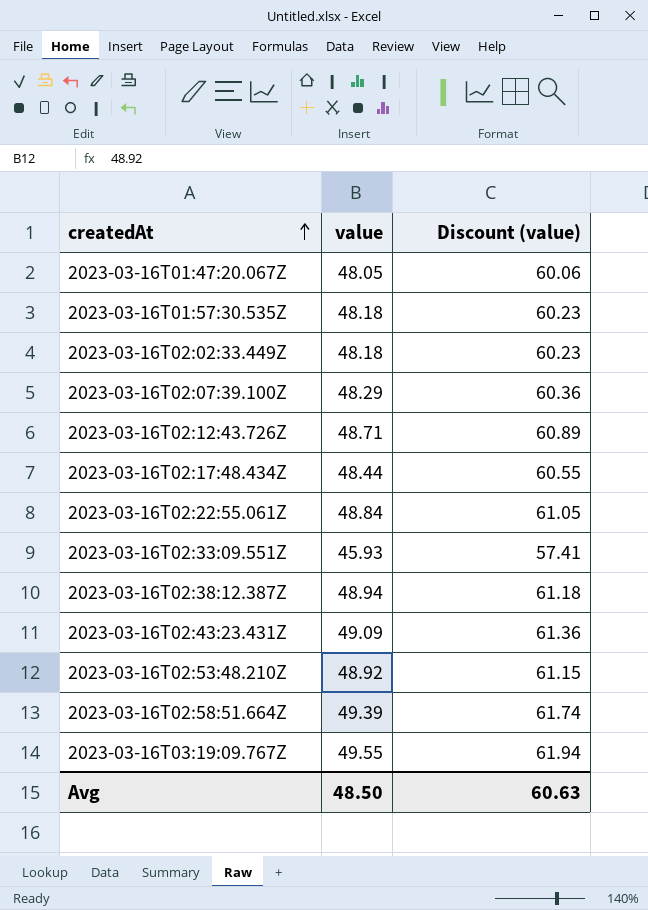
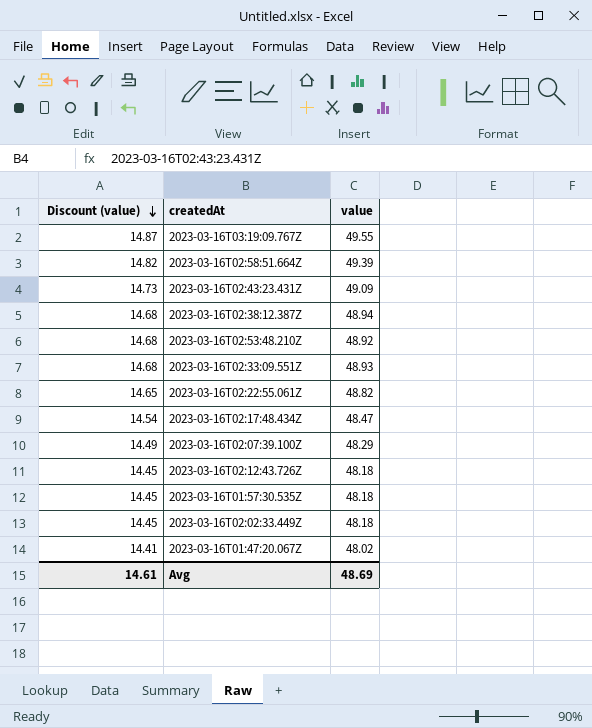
row order: createdAt ascending -> Discount (value) descending
column Discount (value) | formula: [value] * 1.25 -> [value] * 0.3
column Discount (value) | position: 3 -> 1
2023-03-16T02:33:09.551Z | value: 45.93 -> 48.93
2023-03-16T02:22:55.061Z | value: 48.84 -> 48.82
2023-03-16T02:17:48.434Z | value: 48.44 -> 48.47
2023-03-16T02:12:43.726Z | value: 48.71 -> 48.18
2023-03-16T01:47:20.067Z | value: 48.05 -> 48.02
Avg | Discount (value): 60.63 -> 14.61
Avg | value: 48.50 -> 48.69

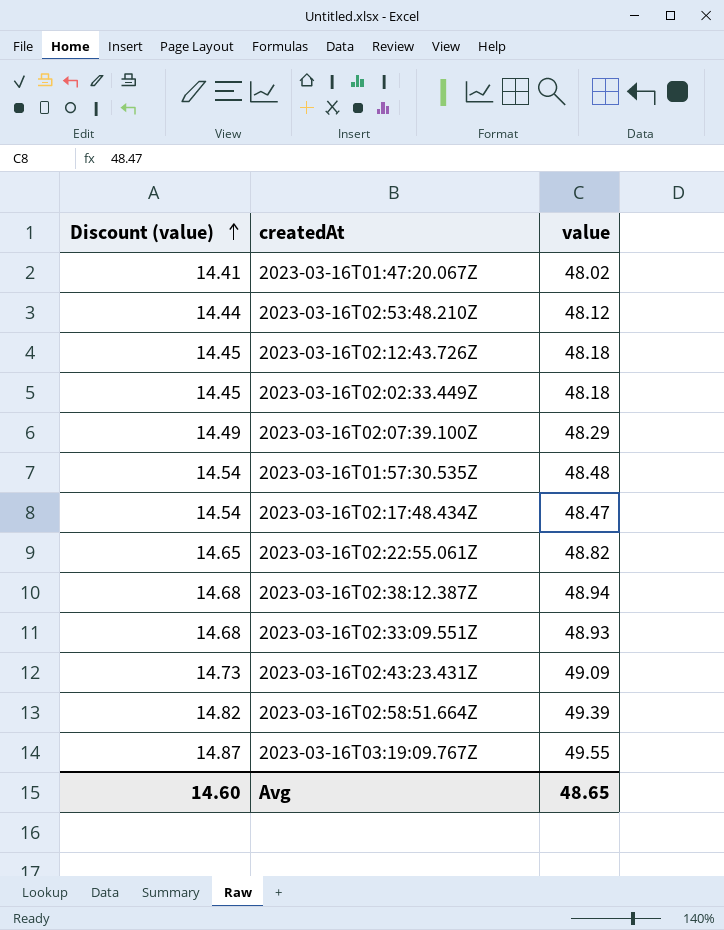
row order: Discount (value) descending -> Discount (value) ascending
2023-03-16T02:53:48.210Z | Discount (value): 14.68 -> 14.44
2023-03-16T02:53:48.210Z | value: 48.92 -> 48.12
2023-03-16T01:57:30.535Z | Discount (value): 14.45 -> 14.54
2023-03-16T01:57:30.535Z | value: 48.18 -> 48.48
Avg | Discount (value): 14.61 -> 14.60
Avg | value: 48.69 -> 48.65

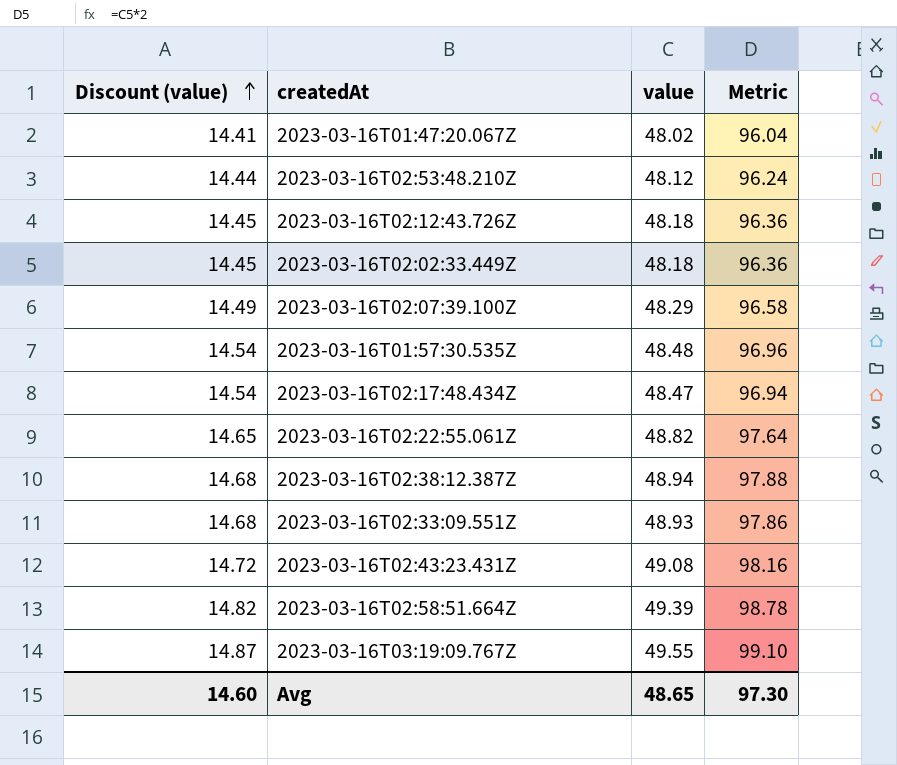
column Metric | formula: none -> [value] * 2
2023-03-16T02:43:23.431Z | Discount (value): 14.73 -> 14.72
2023-03-16T02:43:23.431Z | value: 49.09 -> 49.08

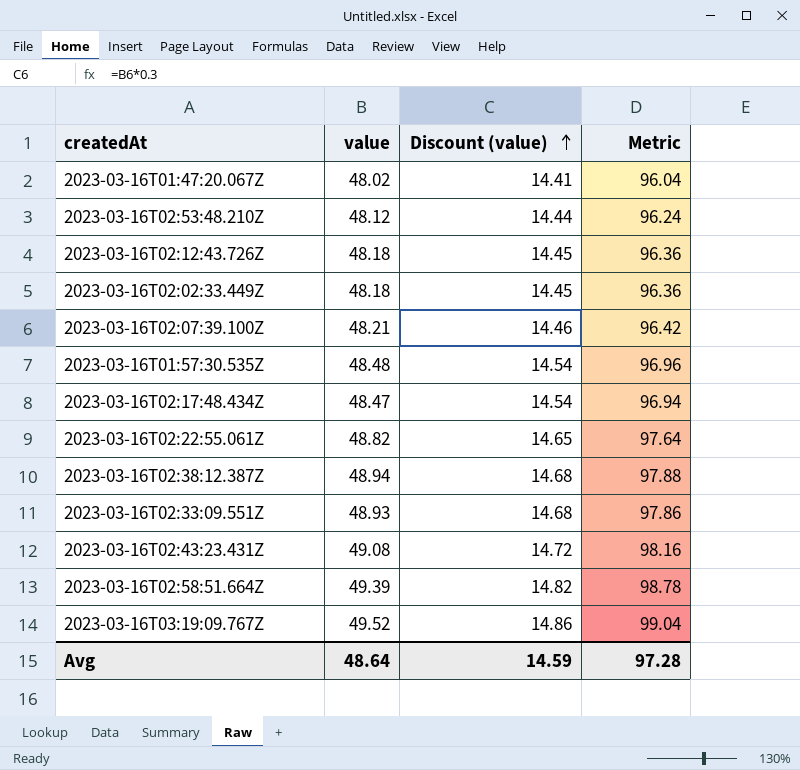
column Discount (value) | position: 1 -> 3
2023-03-16T02:07:39.100Z | value: 48.29 -> 48.21
2023-03-16T02:07:39.100Z | Discount (value): 14.49 -> 14.46
2023-03-16T02:07:39.100Z | Metric: 96.58 -> 96.42
2023-03-16T03:19:09.767Z | value: 49.55 -> 49.52
2023-03-16T03:19:09.767Z | Discount (value): 14.87 -> 14.86
2023-03-16T03:19:09.767Z | Metric: 99.10 -> 99.04
Avg | value: 48.65 -> 48.64
Avg | Discount (value): 14.60 -> 14.59
Avg | Metric: 97.30 -> 97.28

